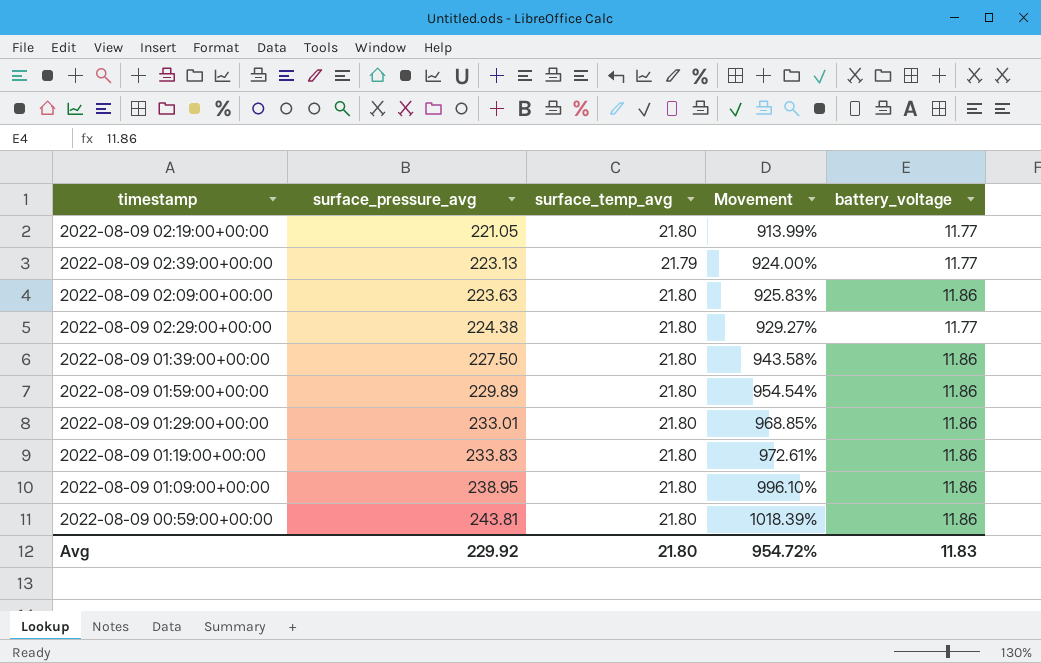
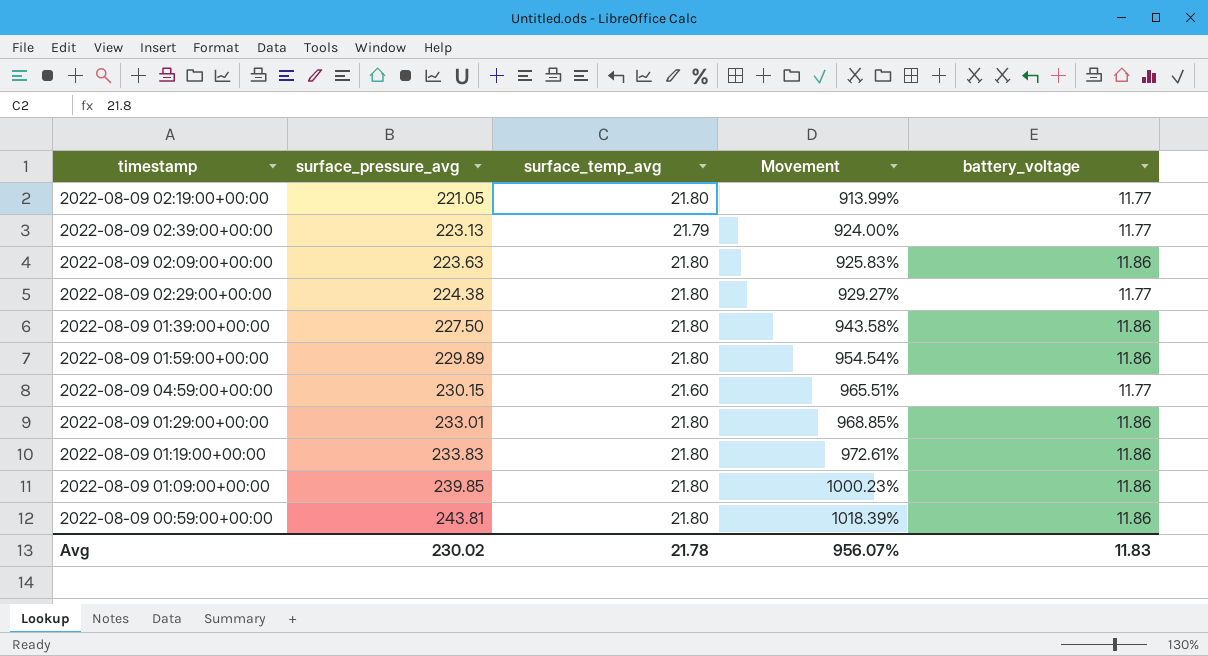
row 2022-08-09 04:59:00+00:00: none -> 230.15 | 21.60 | 965.51% | 11.77
2022-08-09 01:09:00+00:00 | surface_pressure_avg: 238.95 -> 239.85
2022-08-09 01:09:00+00:00 | Movement: 996.10% -> 1000.23%
Avg | surface_pressure_avg: 229.92 -> 230.02
Avg | surface_temp_avg: 21.80 -> 21.78
Avg | Movement: 954.72% -> 956.07%

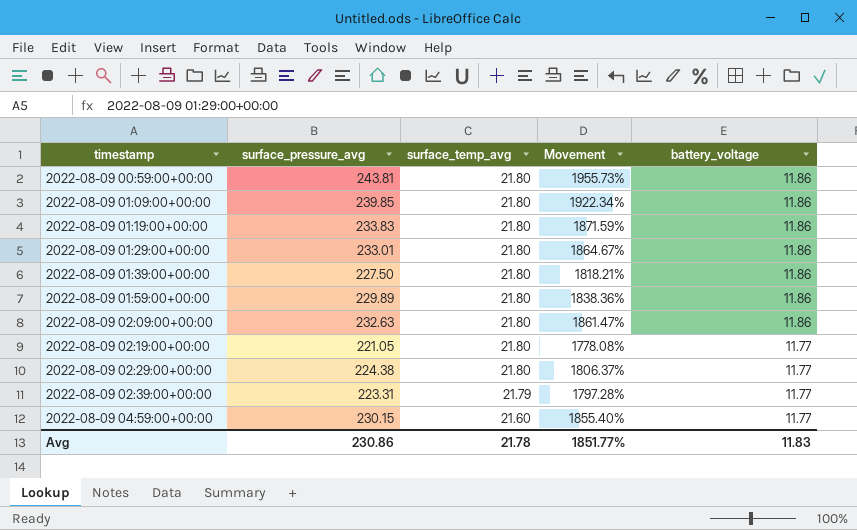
row order: surface_pressure_avg ascending -> timestamp ascending
column Movement | formula: ([surface_pressure_avg] - [surface_temp_avg]) / [surface_temp_avg] -> ([surface_pressure_avg] - [battery_voltage]) / [battery_voltage]
2022-08-09 02:09:00+00:00 | surface_pressure_avg: 223.63 -> 232.63
2022-08-09 02:39:00+00:00 | surface_pressure_avg: 223.13 -> 223.31
Avg | surface_pressure_avg: 230.02 -> 230.86
Avg | Movement: 956.07% -> 1851.77%

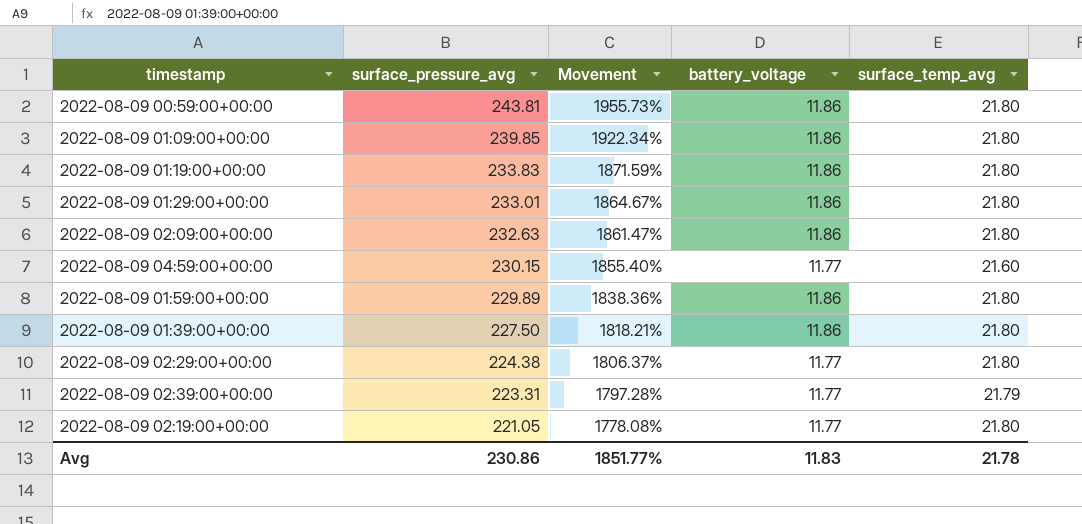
row order: timestamp ascending -> surface_pressure_avg descending
column surface_temp_avg | position: 3 -> 5

